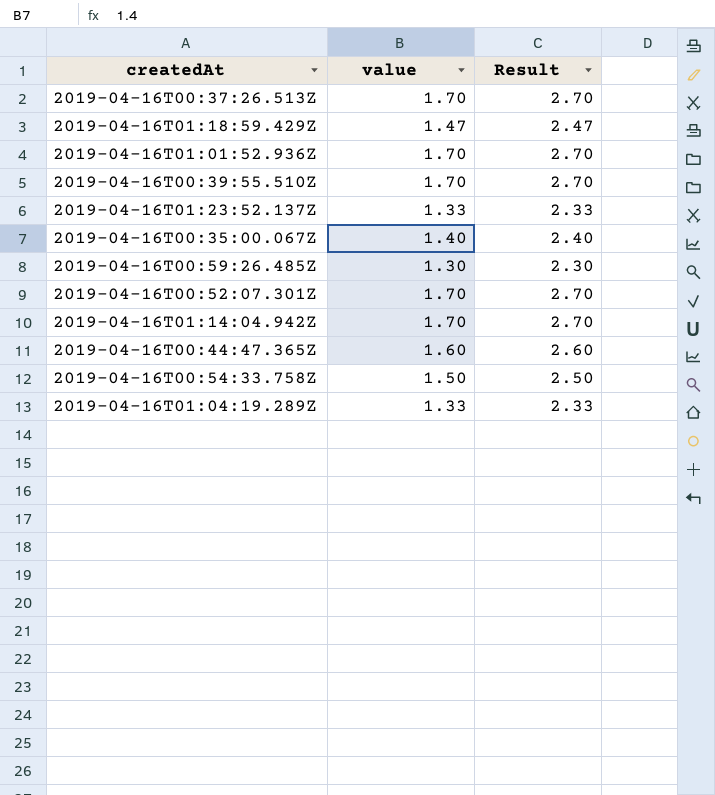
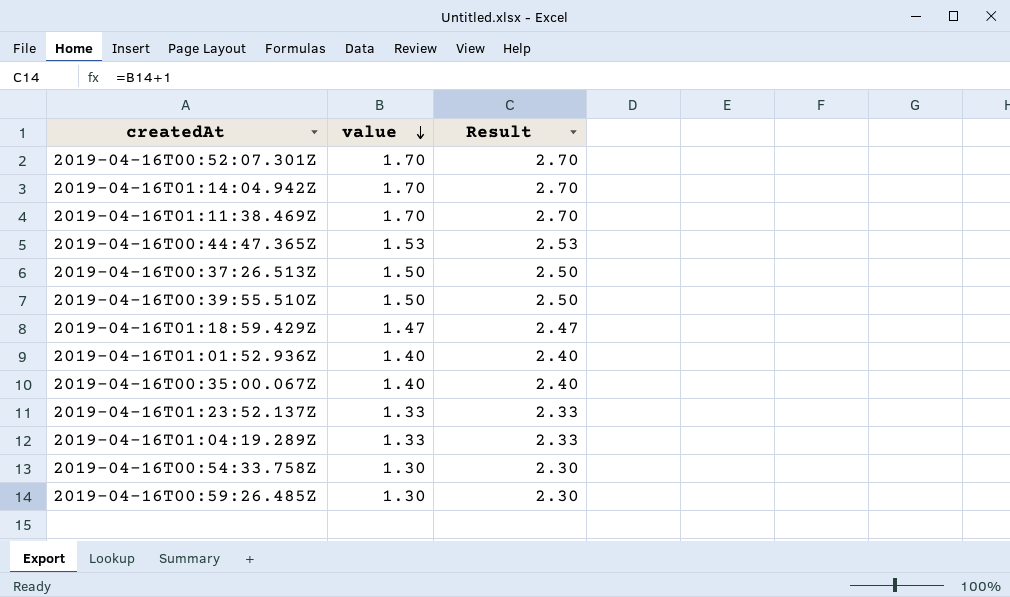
row order: none -> value descending
row 2019-04-16T01:11:38.469Z: none -> 1.70 | 2.70
2019-04-16T00:44:47.365Z | value: 1.60 -> 1.53
2019-04-16T00:44:47.365Z | Result: 2.60 -> 2.53
2019-04-16T00:37:26.513Z | value: 1.70 -> 1.50
2019-04-16T00:37:26.513Z | Result: 2.70 -> 2.50
2019-04-16T00:39:55.510Z | value: 1.70 -> 1.50
2019-04-16T00:39:55.510Z | Result: 2.70 -> 2.50
2019-04-16T01:01:52.936Z | value: 1.70 -> 1.40
2019-04-16T01:01:52.936Z | Result: 2.70 -> 2.40
2019-04-16T00:54:33.758Z | value: 1.50 -> 1.30
2019-04-16T00:54:33.758Z | Result: 2.50 -> 2.30

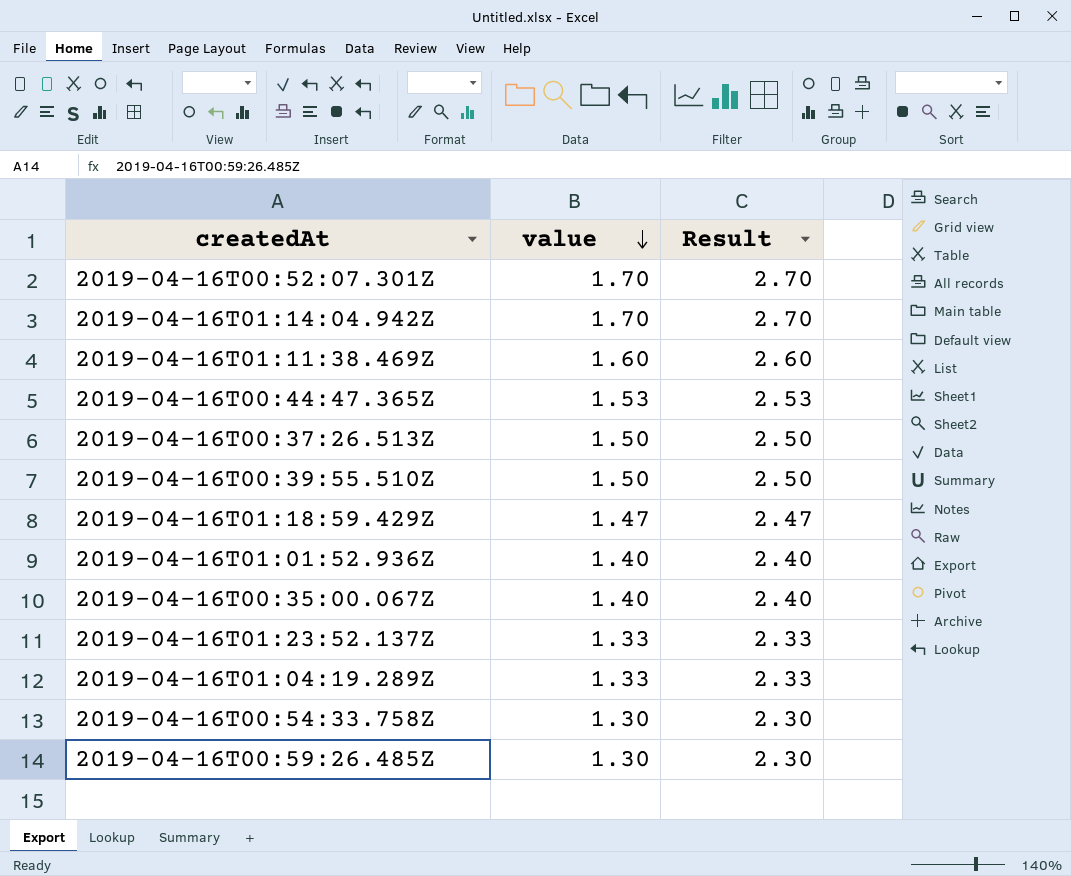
2019-04-16T01:11:38.469Z | value: 1.70 -> 1.60
2019-04-16T01:11:38.469Z | Result: 2.70 -> 2.60

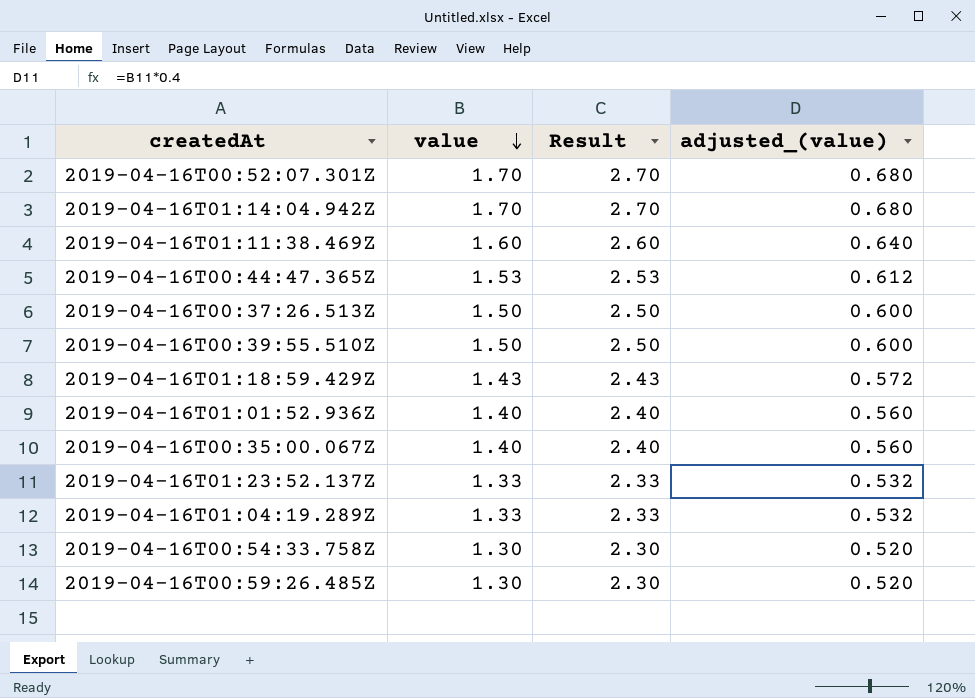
column adjusted_(value) | formula: none -> [value] * 0.4
2019-04-16T01:18:59.429Z | value: 1.47 -> 1.43
2019-04-16T01:18:59.429Z | Result: 2.47 -> 2.43

